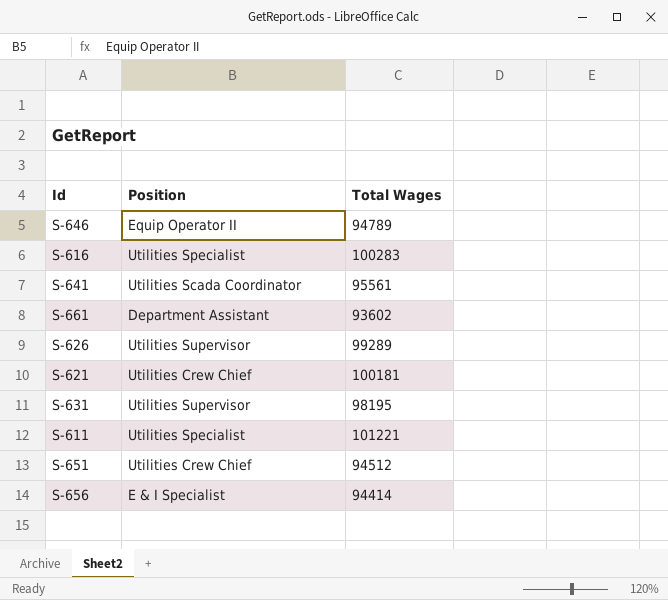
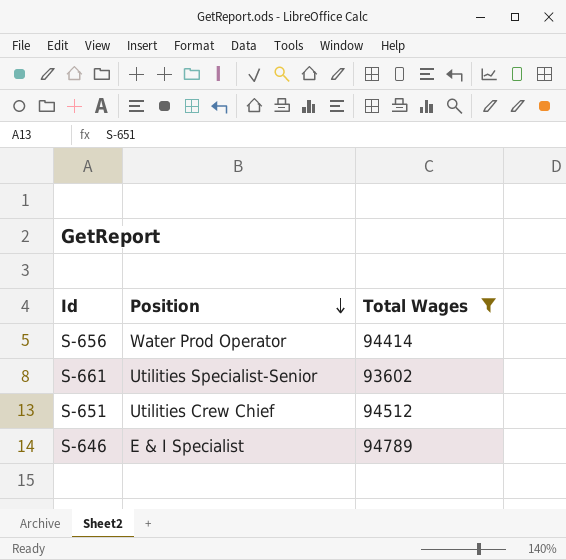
filter: none -> Total Wages <= 94789
row order: none -> Position descending
S-656 | Position: E & I Specialist -> Water Prod Operator
S-661 | Position: Department Assistant -> Utilities Specialist-Senior
S-646 | Position: Equip Operator II -> E & I Specialist

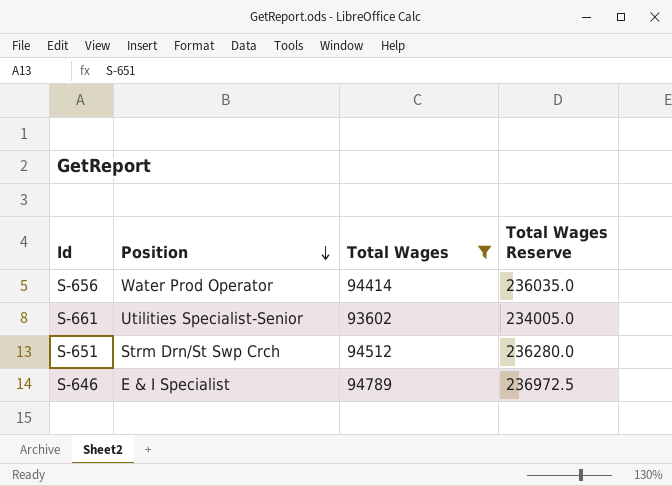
column Total Wages Reserve | formula: none -> [Total Wages] * 2.5
S-651 | Position: Utilities Crew Chief -> Strm Drn/St Swp Crch

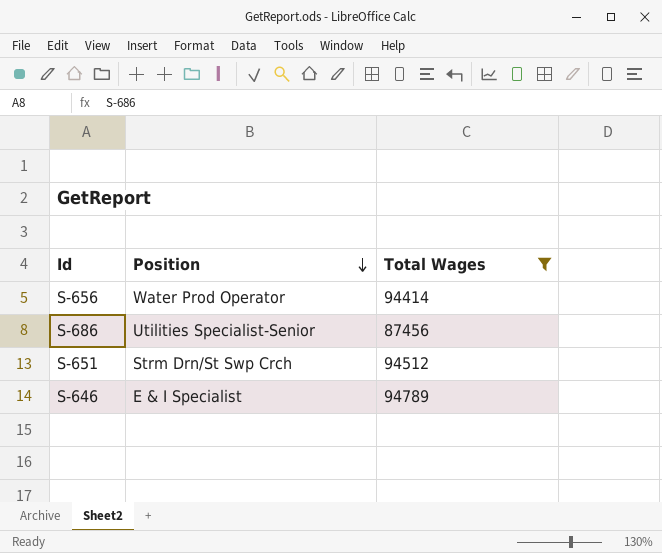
column Total Wages Reserve | formula: [Total Wages] * 2.5 -> none
row S-661: Utilities Specialist-Senior | 93602 | 234005.0 -> none
row S-686: none -> Utilities Specialist-Senior | 87456

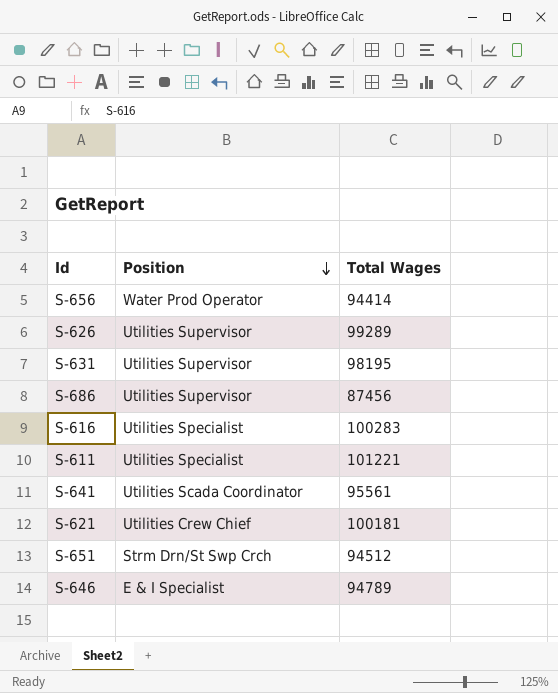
filter: Total Wages <= 94789 -> none
S-686 | Position: Utilities Specialist-Senior -> Utilities Supervisor

